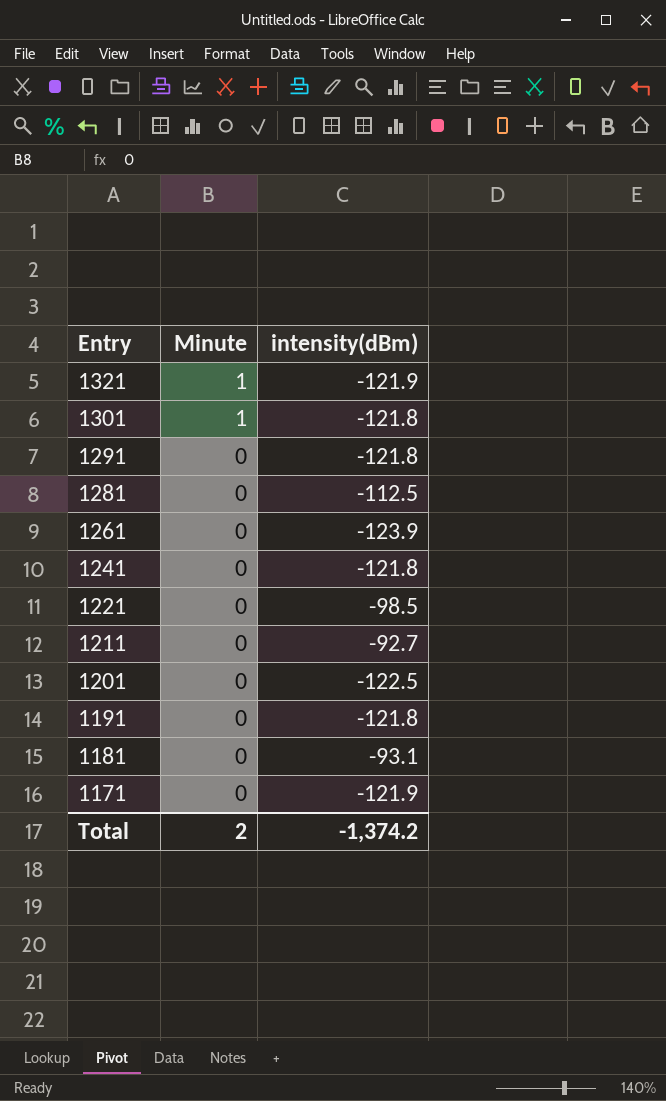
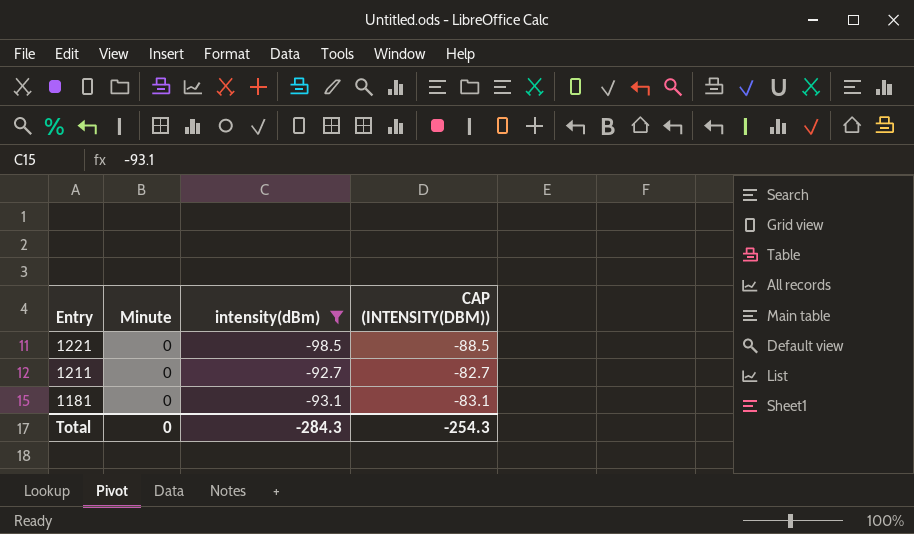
filter: none -> intensity(dBm) >= -98.5
column CAP (INTENSITY(DBM)) | formula: none -> [intensity(dBm)] + 10
Total | Minute: 2 -> 0
Total | intensity(dBm): -1,374.2 -> -284.3

